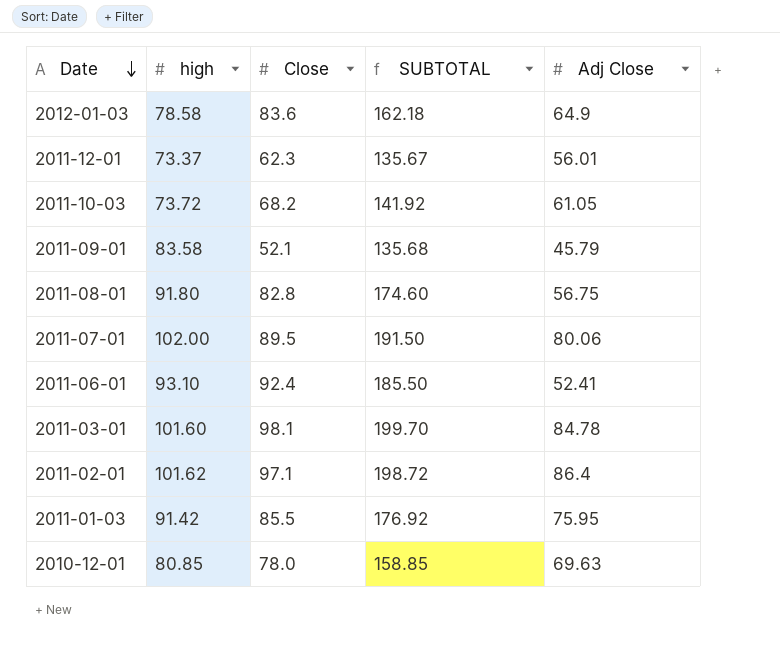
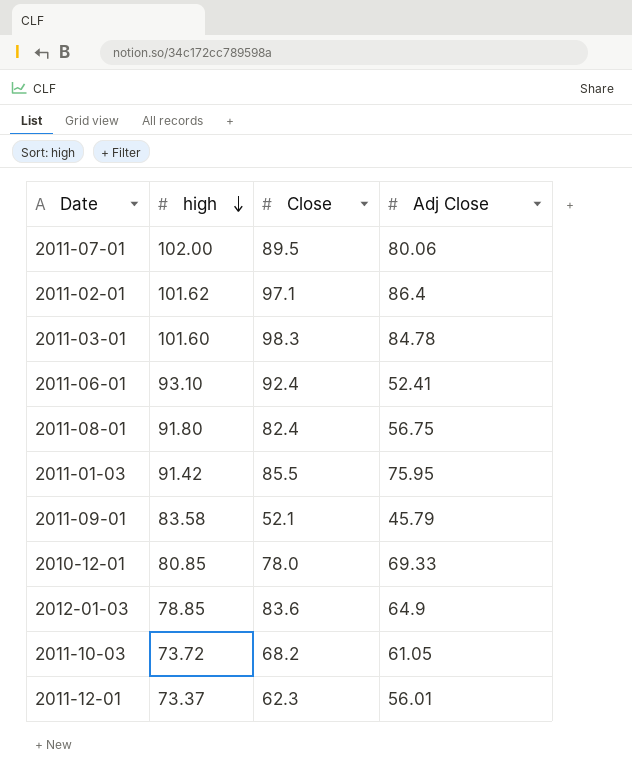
row order: Date descending -> high descending
column SUBTOTAL | formula: [high] + [Close] -> none
2011-03-01 | Close: 98.1 -> 98.3
2011-08-01 | Close: 82.8 -> 82.4
2010-12-01 | Adj Close: 69.63 -> 69.33
2012-01-03 | high: 78.58 -> 78.85

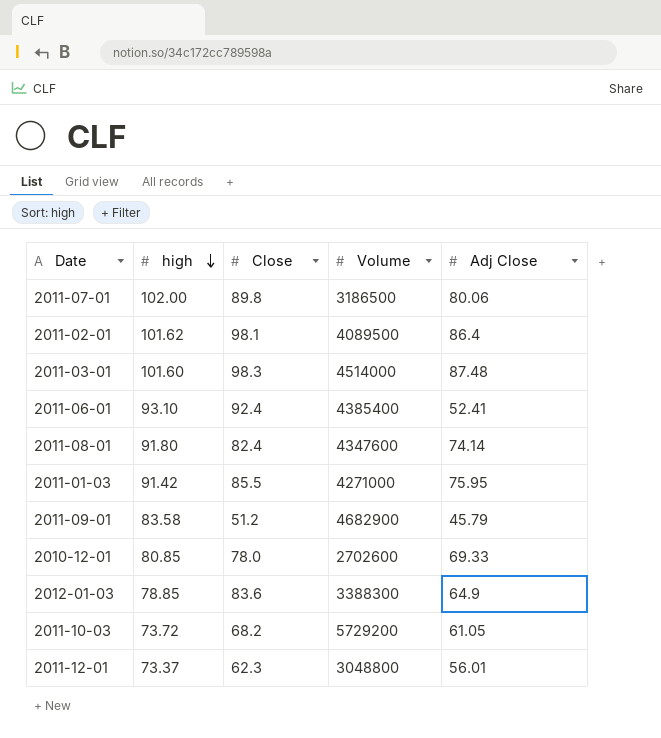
column Volume | position: none -> 4
2011-07-01 | Close: 89.5 -> 89.8
2011-02-01 | Close: 97.1 -> 98.1
2011-03-01 | Adj Close: 84.78 -> 87.48
2011-08-01 | Adj Close: 56.75 -> 74.14
2011-09-01 | Close: 52.1 -> 51.2

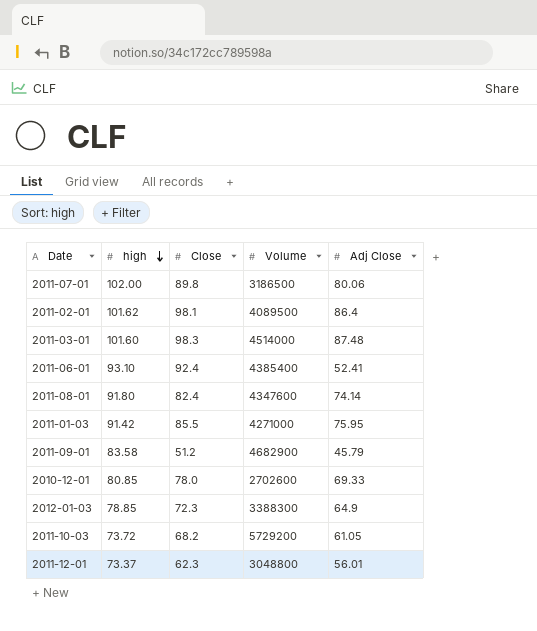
2012-01-03 | Close: 83.6 -> 72.3

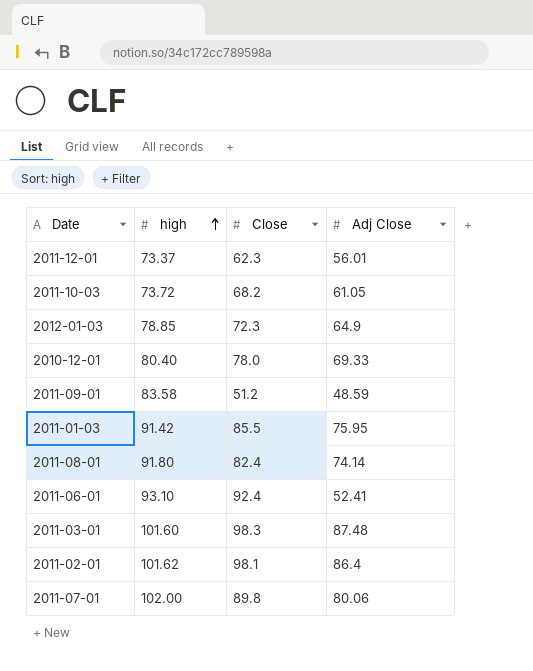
row order: high descending -> high ascending
column Volume | position: 4 -> none
2010-12-01 | high: 80.85 -> 80.40
2011-09-01 | Adj Close: 45.79 -> 48.59

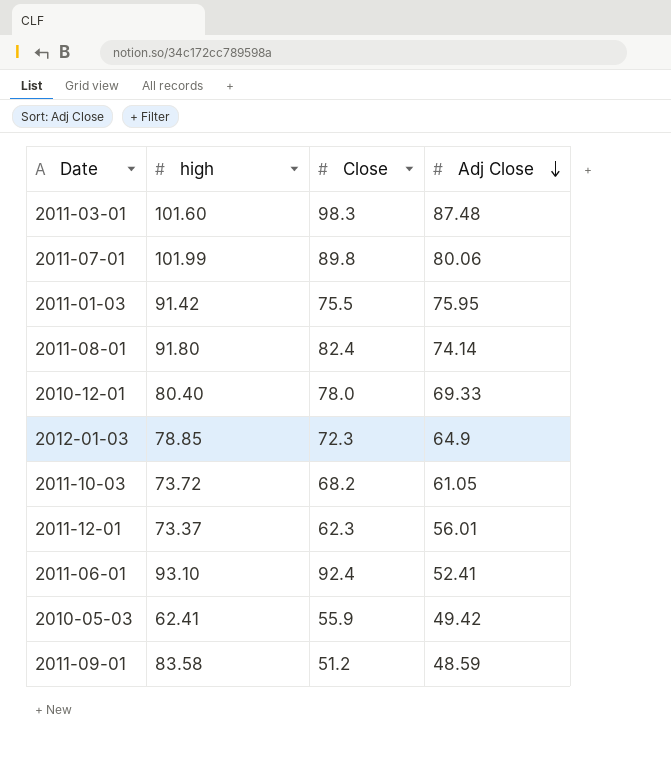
row order: high ascending -> Adj Close descending
row 2011-02-01: 101.62 | 98.1 | 86.4 -> none
2011-07-01 | high: 102.00 -> 101.99
2011-01-03 | Close: 85.5 -> 75.5
row 2010-05-03: none -> 62.41 | 55.9 | 49.42

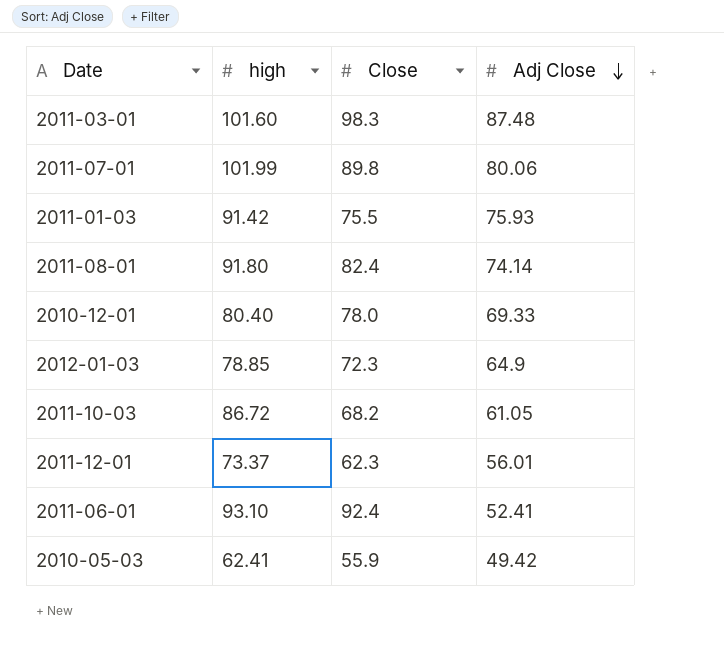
row 2011-09-01: 83.58 | 51.2 | 48.59 -> none
2011-01-03 | Adj Close: 75.95 -> 75.93
2011-10-03 | high: 73.72 -> 86.72

